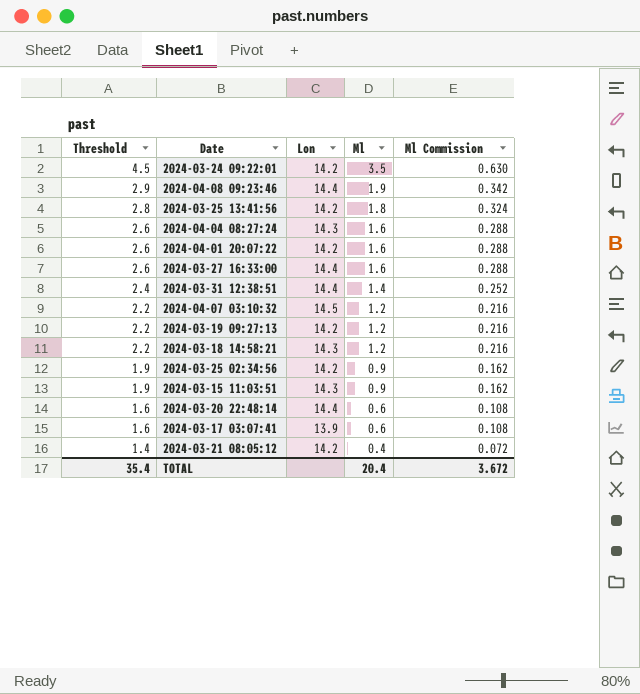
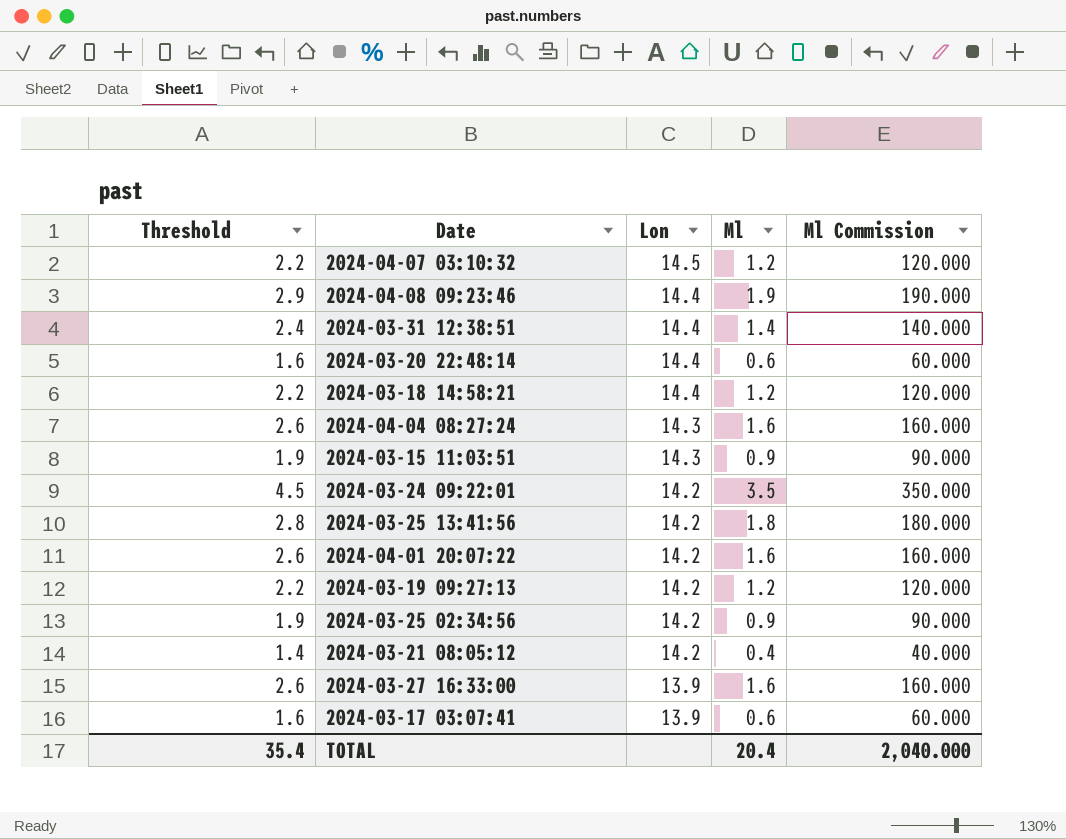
row order: Threshold descending -> Lon descending
column Ml Commission | formula: [Ml] * 0.18 -> [Ml] * 100
2024-03-18 14:58:21 | Lon: 14.3 -> 14.4
2024-03-27 16:33:00 | Lon: 14.4 -> 13.9
TOTAL | Ml Commission: 3.672 -> 2,040.000

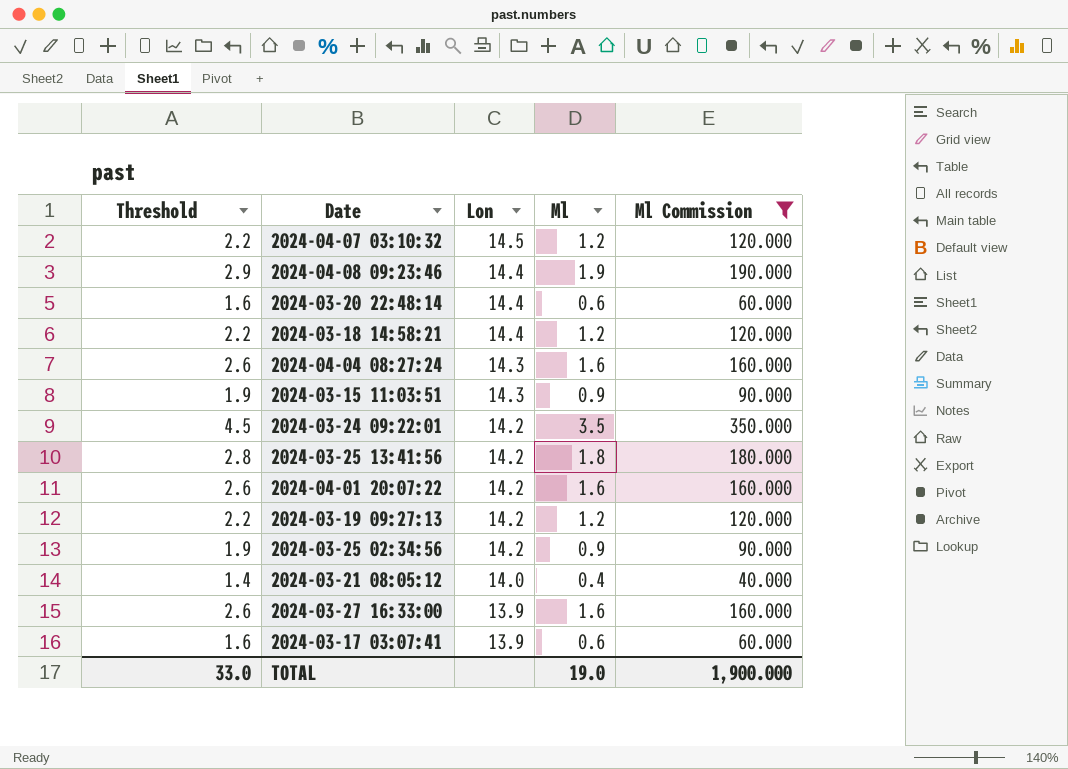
filter: none -> Ml Commission != 140.000
2024-03-21 08:05:12 | Lon: 14.2 -> 14.0
TOTAL | Threshold: 35.4 -> 33.0
TOTAL | Ml: 20.4 -> 19.0
TOTAL | Ml Commission: 2,040.000 -> 1,900.000

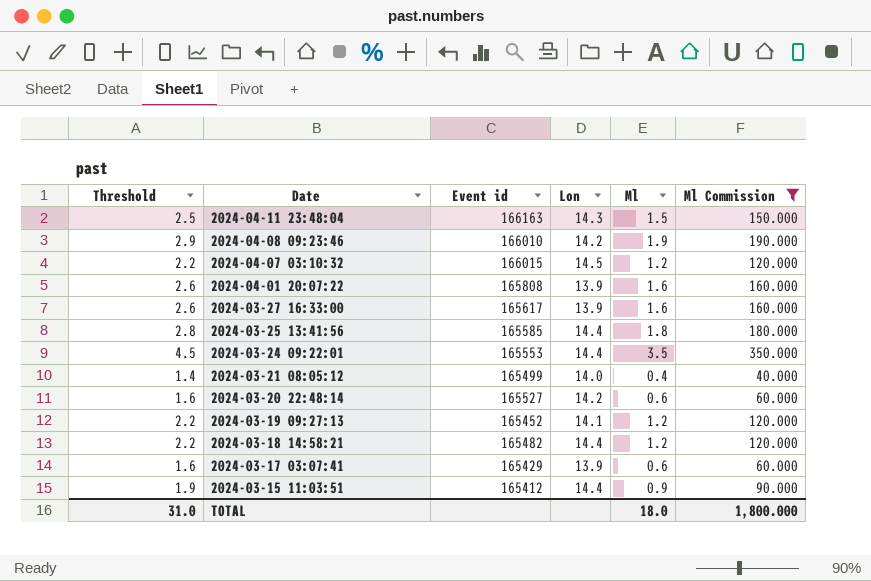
row order: Lon descending -> Date descending
column Event id | position: none -> 3
row 2024-04-04 08:27:24: 2.6 | 14.3 | 1.6 | 160.000 -> none
row 2024-03-25 02:34:56: 1.9 | 14.2 | 0.9 | 90.000 -> none
row 2024-04-11 23:48:04: none -> 2.5 | 166163 | 14.3 | 1.5 | 150.000
2024-04-08 09:23:46 | Lon: 14.4 -> 14.2
2024-04-01 20:07:22 | Lon: 14.2 -> 13.9
2024-03-25 13:41:56 | Lon: 14.2 -> 14.4
2024-03-24 09:22:01 | Lon: 14.2 -> 14.4
2024-03-20 22:48:14 | Lon: 14.4 -> 14.2
2024-03-19 09:27:13 | Lon: 14.2 -> 14.1
2024-03-15 11:03:51 | Lon: 14.3 -> 14.4
TOTAL | Threshold: 33.0 -> 31.0
TOTAL | Ml: 19.0 -> 18.0
TOTAL | Ml Commission: 1,900.000 -> 1,800.000

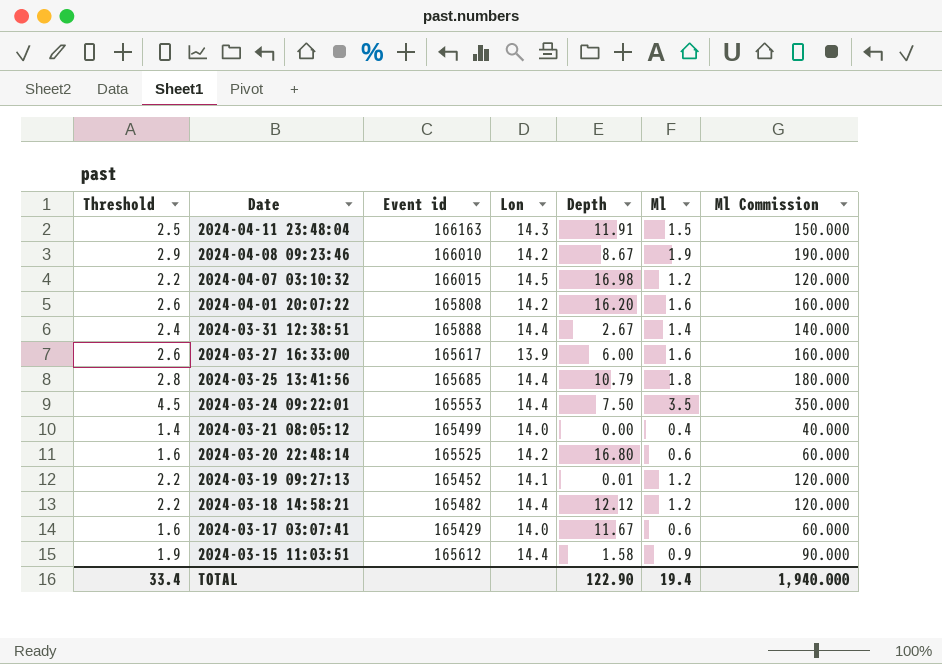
filter: Ml Commission != 140.000 -> none
column Depth | position: none -> 5
2024-04-01 20:07:22 | Lon: 13.9 -> 14.2
2024-03-25 13:41:56 | Event id: 165585 -> 165685
2024-03-20 22:48:14 | Event id: 165527 -> 165525
2024-03-17 03:07:41 | Lon: 13.9 -> 14.0
2024-03-15 11:03:51 | Event id: 165412 -> 165612
TOTAL | Threshold: 31.0 -> 33.4
TOTAL | Ml: 18.0 -> 19.4
TOTAL | Ml Commission: 1,800.000 -> 1,940.000

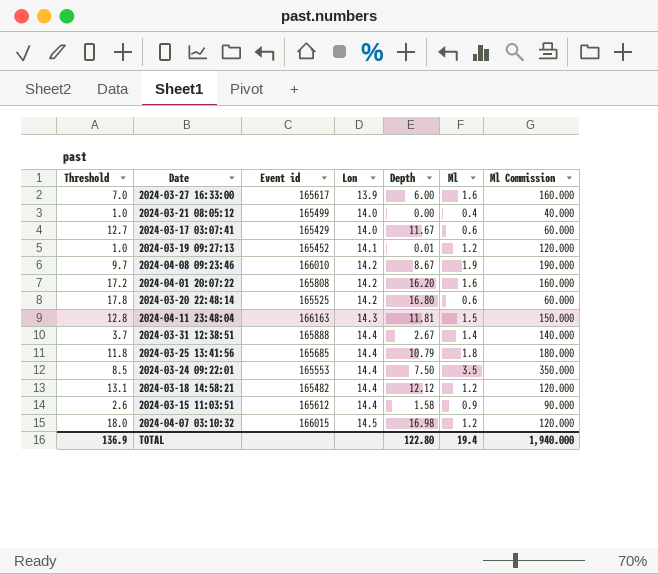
row order: Date descending -> Lon ascending
column Threshold | formula: [Ml] + 1 -> [Depth] + 1
2024-04-11 23:48:04 | Depth: 11.91 -> 11.81
TOTAL | Threshold: 33.4 -> 136.9
TOTAL | Depth: 122.90 -> 122.80

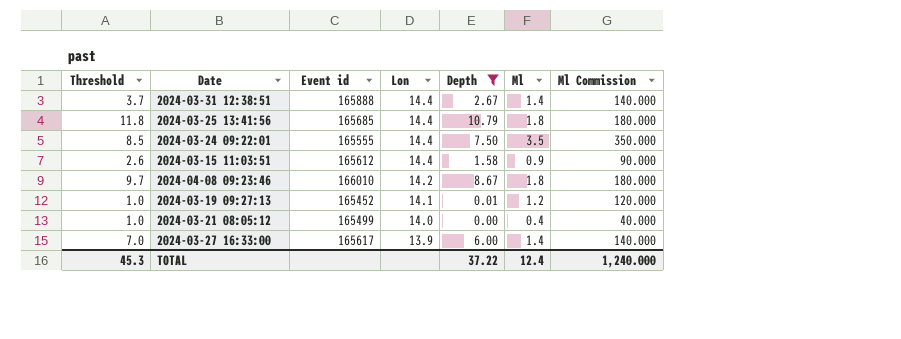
filter: none -> Depth <= 10.79
row order: Lon ascending -> Lon descending
2024-03-24 09:22:01 | Event id: 165553 -> 165555
2024-04-08 09:23:46 | Ml: 1.9 -> 1.8
2024-04-08 09:23:46 | Ml Commission: 190.000 -> 180.000
2024-03-27 16:33:00 | Ml: 1.6 -> 1.4
2024-03-27 16:33:00 | Ml Commission: 160.000 -> 140.000
TOTAL | Threshold: 136.9 -> 45.3
TOTAL | Depth: 122.80 -> 37.22
TOTAL | Ml: 19.4 -> 12.4
TOTAL | Ml Commission: 1,940.000 -> 1,240.000

